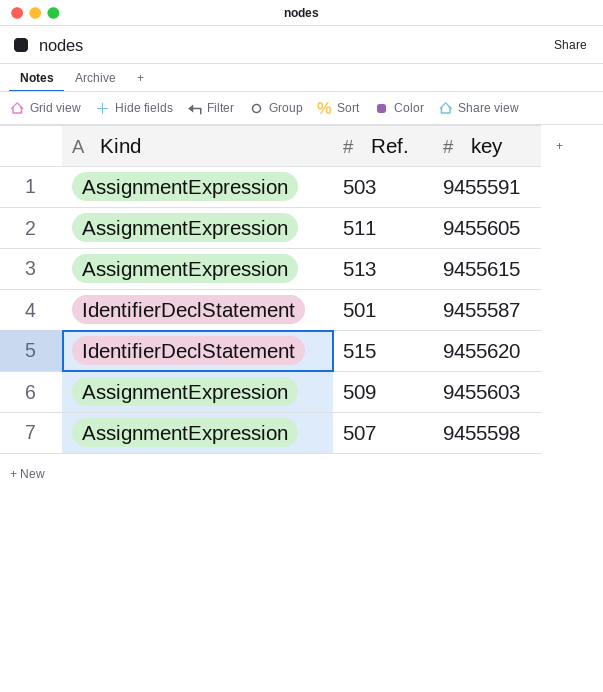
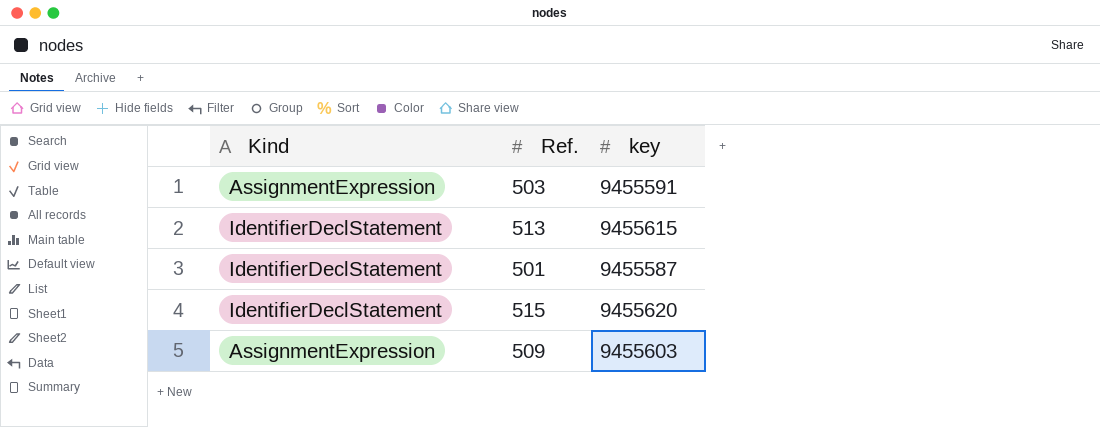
row 511: AssignmentExpression | 9455605 -> none
row 507: AssignmentExpression | 9455598 -> none
513 | Kind: AssignmentExpression -> IdentifierDeclStatement

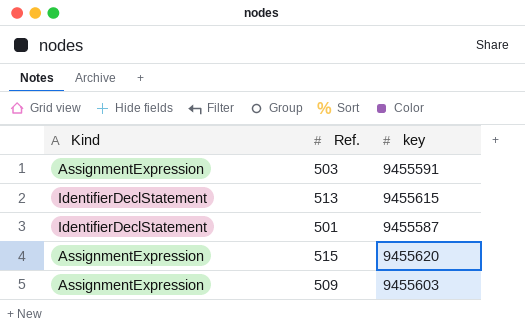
515 | Kind: IdentifierDeclStatement -> AssignmentExpression

